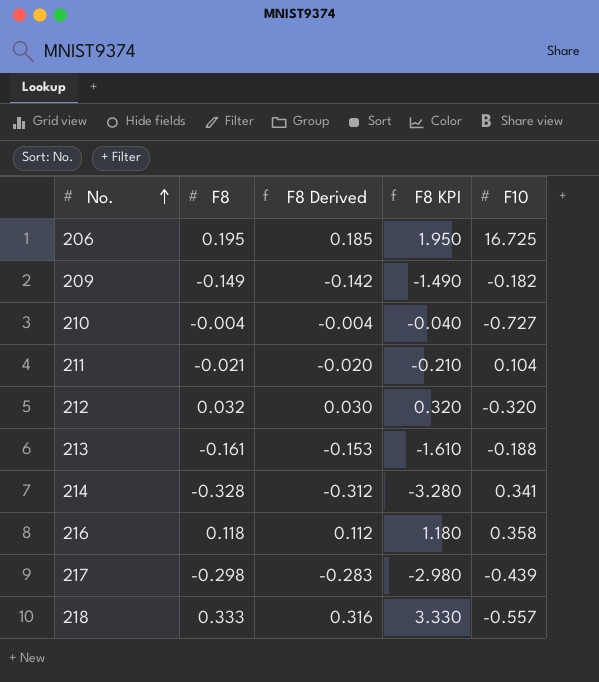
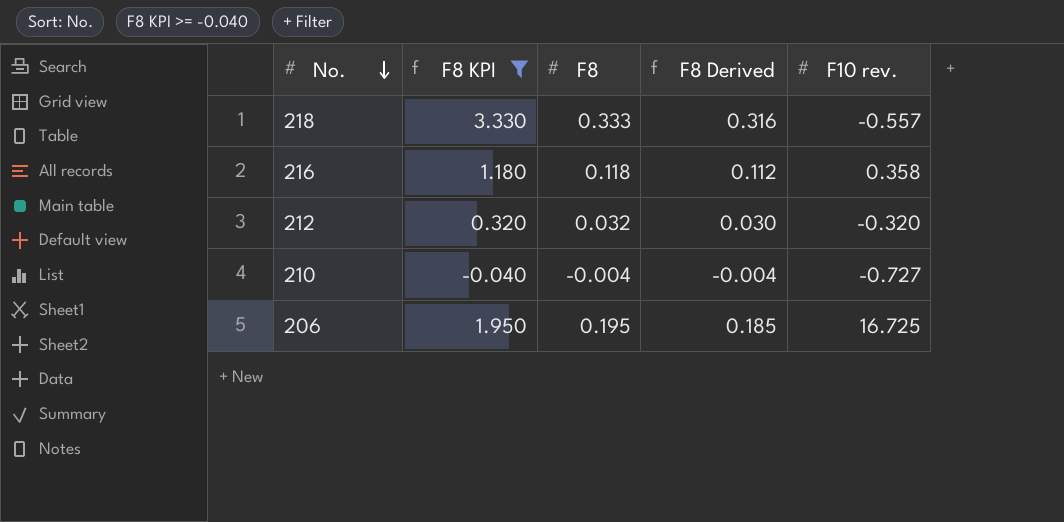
filter: none -> F8 KPI >= -0.040
row order: No. ascending -> No. descending
column F8 KPI | position: 4 -> 2
column name: F10 -> F10 rev.

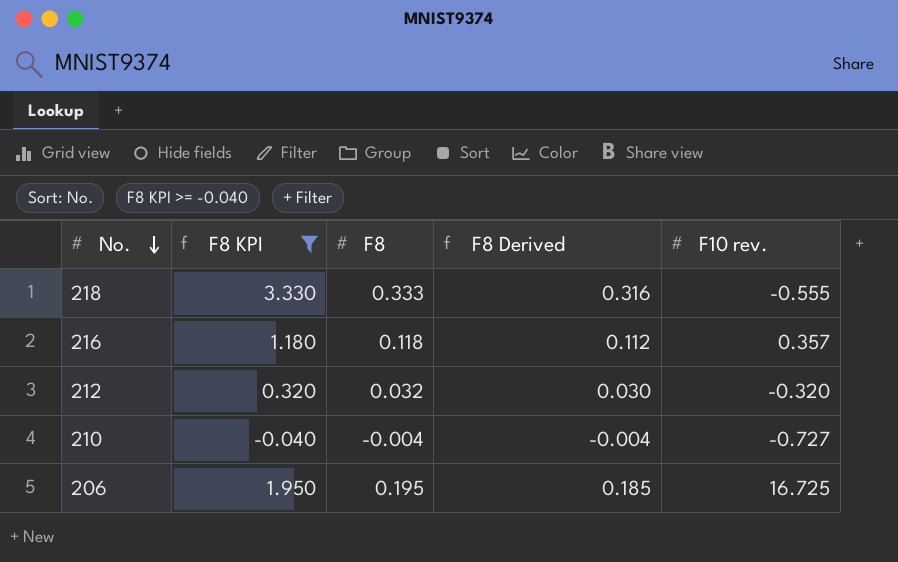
218 | F10 rev.: -0.557 -> -0.555
216 | F10 rev.: 0.358 -> 0.357

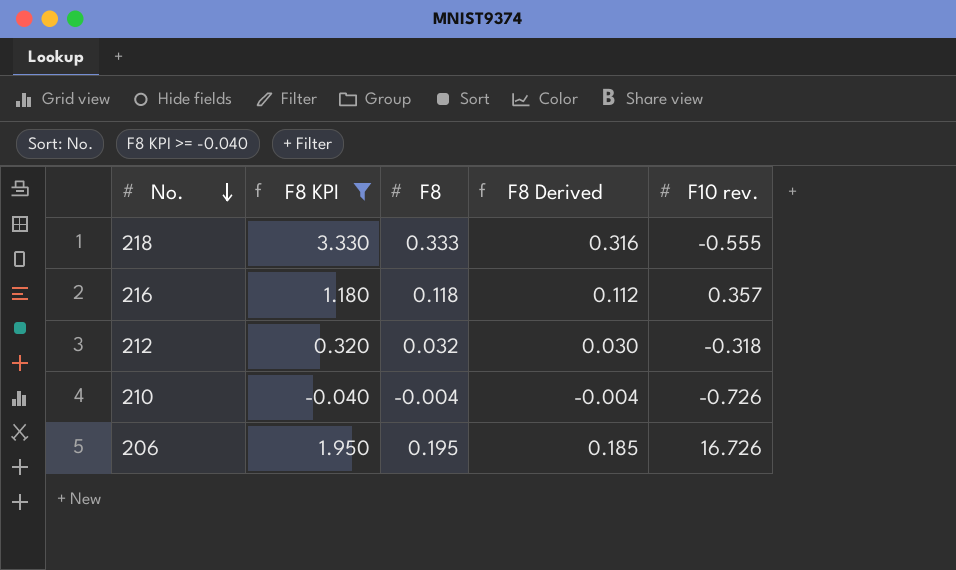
212 | F10 rev.: -0.320 -> -0.318
210 | F10 rev.: -0.727 -> -0.726
206 | F10 rev.: 16.725 -> 16.726

